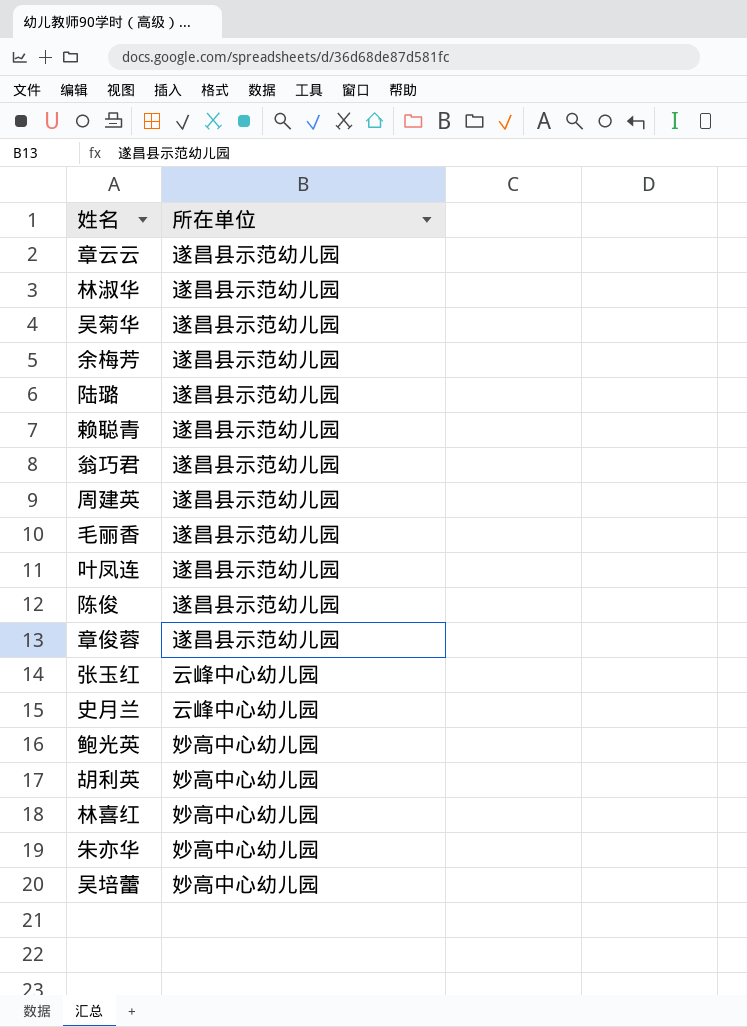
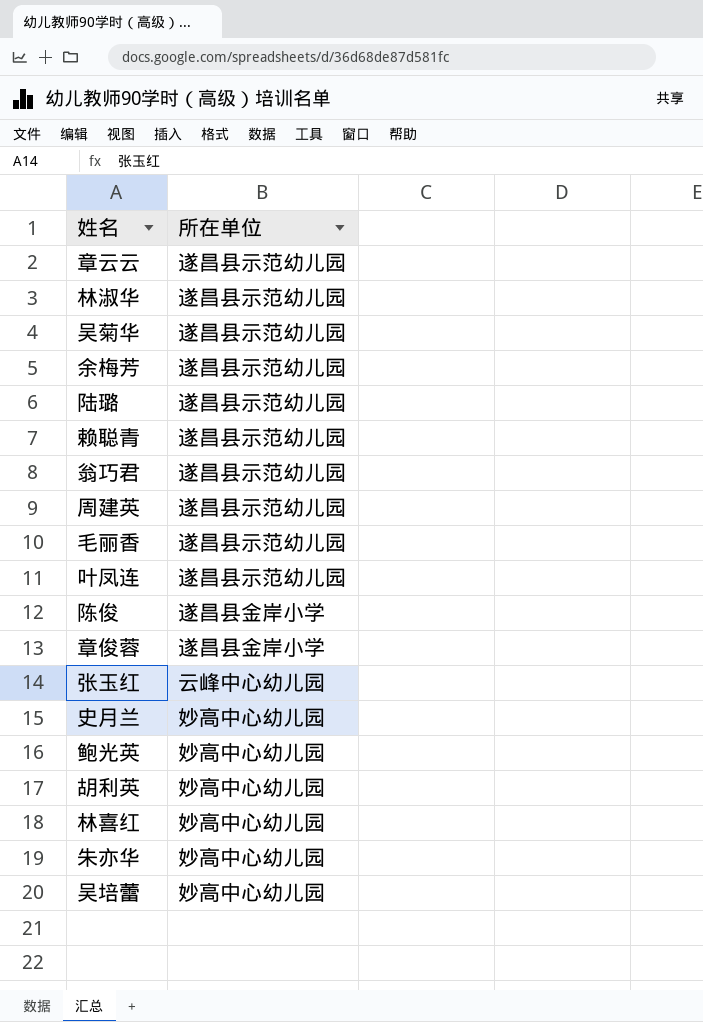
陈俊 | 所在单位: 遂昌县示范幼儿园 -> 遂昌县金岸小学
章俊蓉 | 所在单位: 遂昌县示范幼儿园 -> 遂昌县金岸小学
史月兰 | 所在单位: 云峰中心幼儿园 -> 妙高中心幼儿园

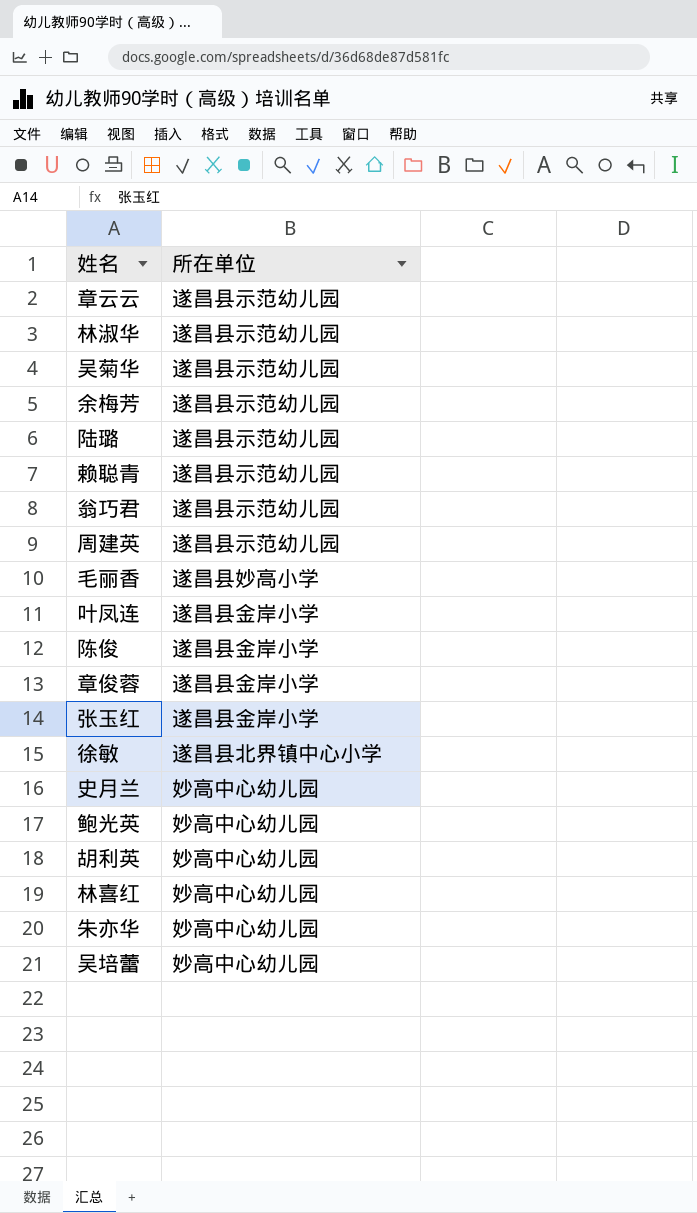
毛丽香 | 所在单位: 遂昌县示范幼儿园 -> 遂昌县妙高小学
叶凤连 | 所在单位: 遂昌县示范幼儿园 -> 遂昌县金岸小学
张玉红 | 所在单位: 云峰中心幼儿园 -> 遂昌县金岸小学
row 徐敏: none -> 遂昌县北界镇中心小学

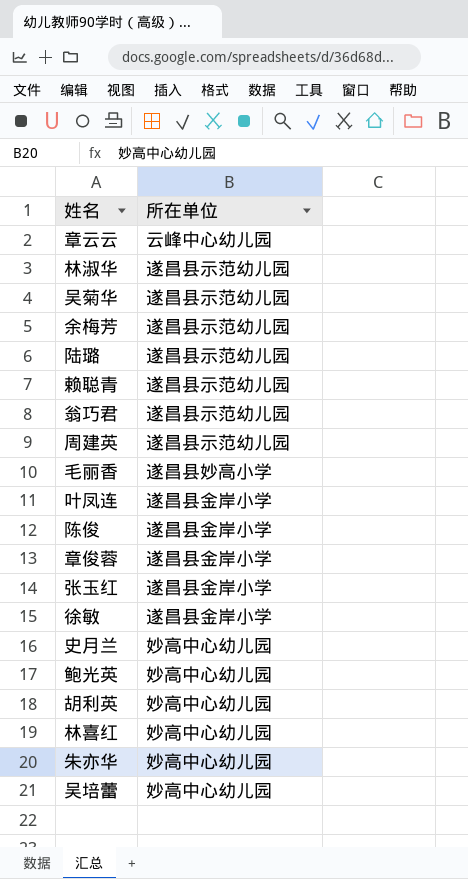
章云云 | 所在单位: 遂昌县示范幼儿园 -> 云峰中心幼儿园
徐敏 | 所在单位: 遂昌县北界镇中心小学 -> 遂昌县金岸小学

